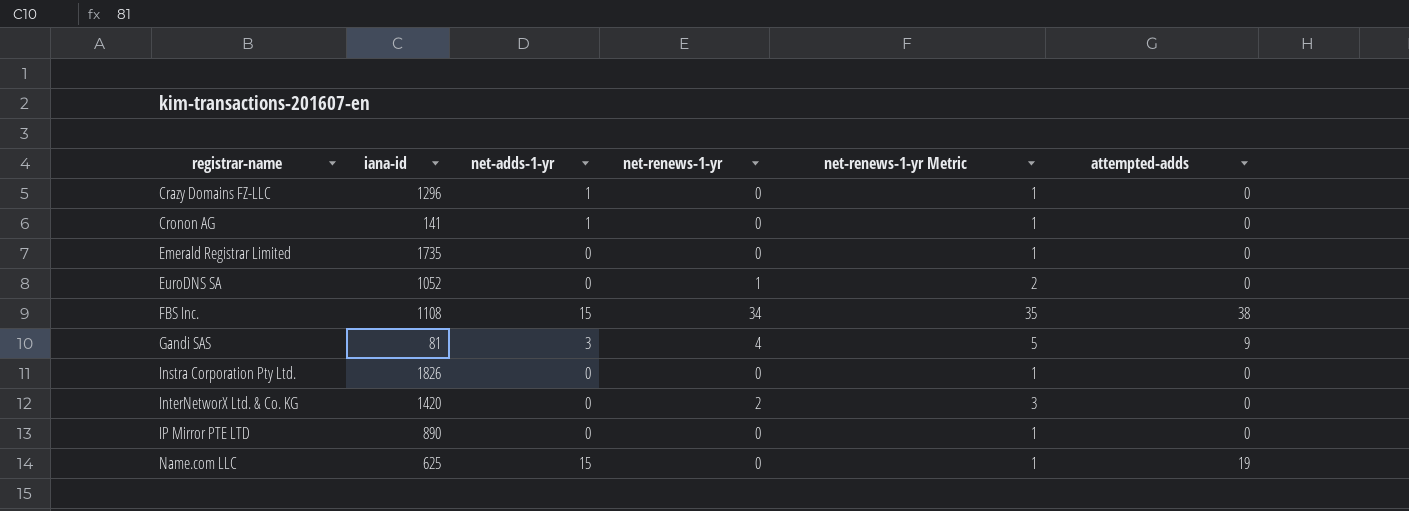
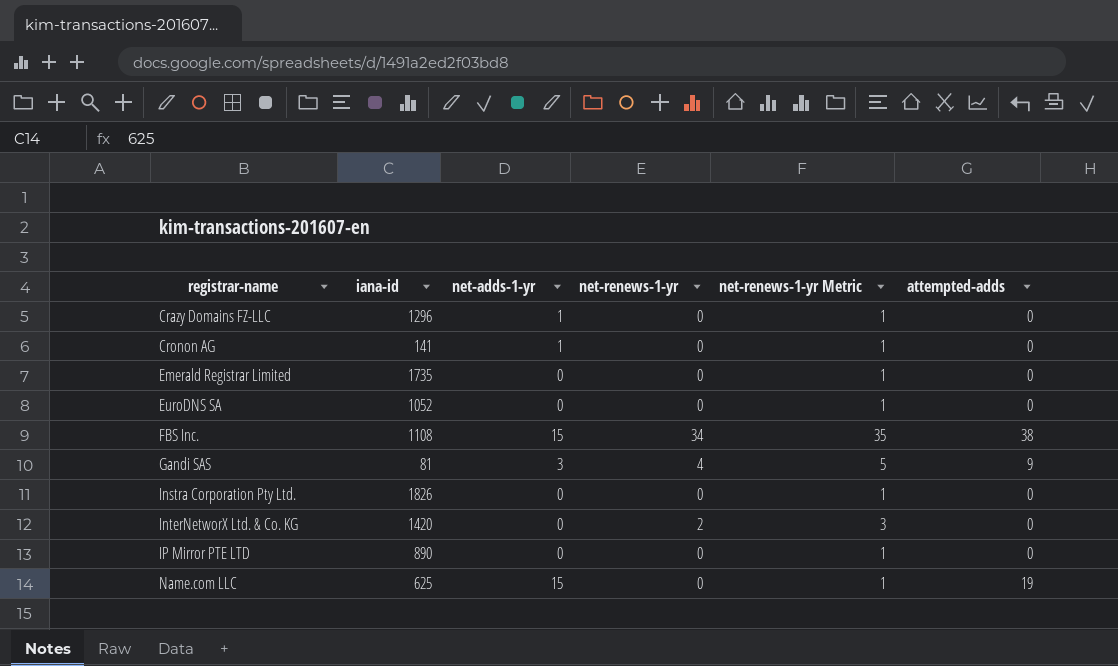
EuroDNS SA | net-renews-1-yr: 1 -> 0
EuroDNS SA | net-renews-1-yr Metric: 2 -> 1

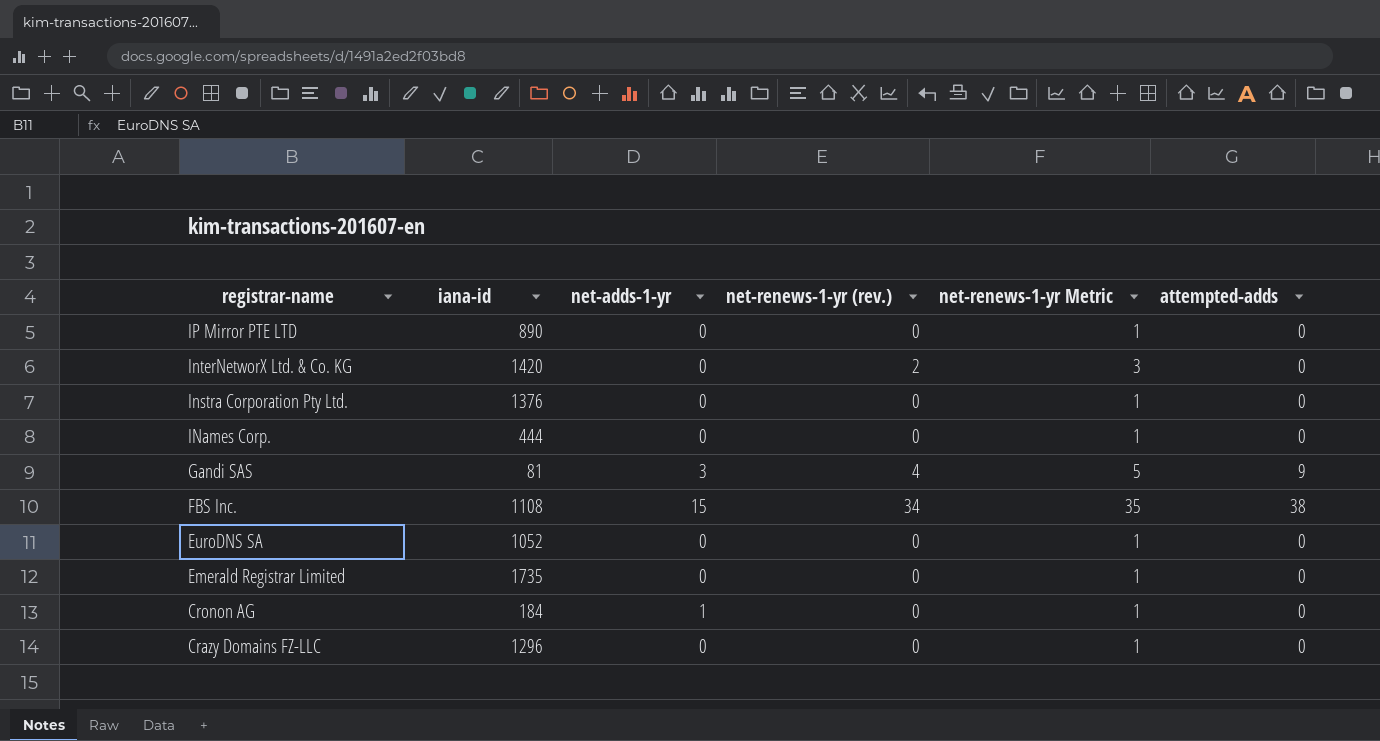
row order: registrar-name ascending -> registrar-name descending
column name: net-renews-1-yr -> net-renews-1-yr (rev.)
row Name.com LLC: 625 | 15 | 0 | 1 | 19 -> none
Instra Corporation Pty Ltd. | iana-id: 1826 -> 1376
row INames Corp.: none -> 444 | 0 | 0 | 1 | 0
Cronon AG | iana-id: 141 -> 184
Crazy Domains FZ-LLC | net-adds-1-yr: 1 -> 0

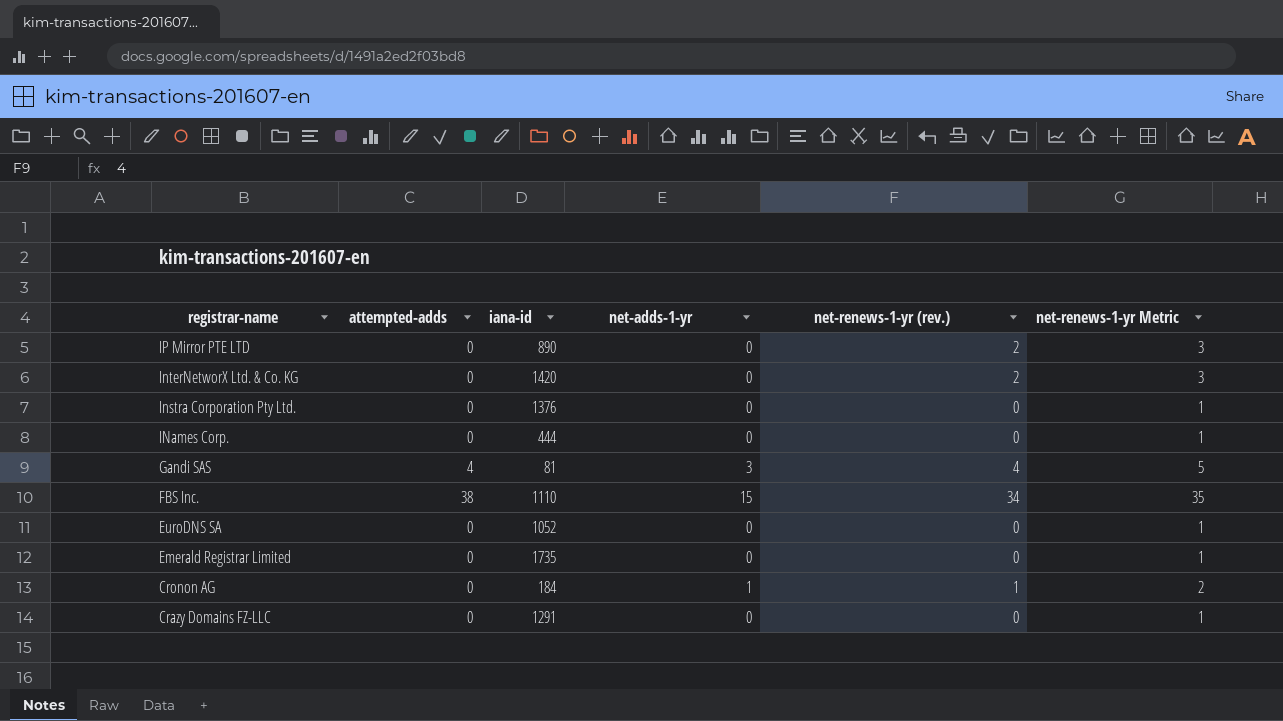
column attempted-adds | position: 6 -> 2
IP Mirror PTE LTD | net-renews-1-yr (rev.): 0 -> 2
IP Mirror PTE LTD | net-renews-1-yr Metric: 1 -> 3
Gandi SAS | attempted-adds: 9 -> 4
FBS Inc. | iana-id: 1108 -> 1110
Cronon AG | net-renews-1-yr (rev.): 0 -> 1
Cronon AG | net-renews-1-yr Metric: 1 -> 2
Crazy Domains FZ-LLC | iana-id: 1296 -> 1291

